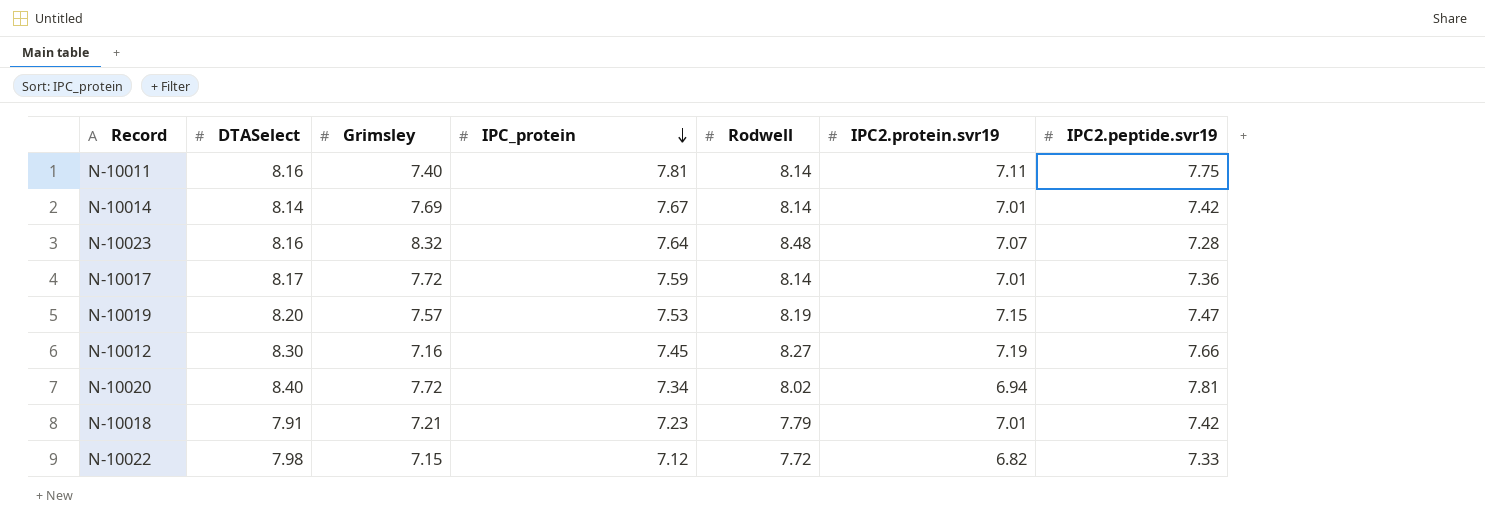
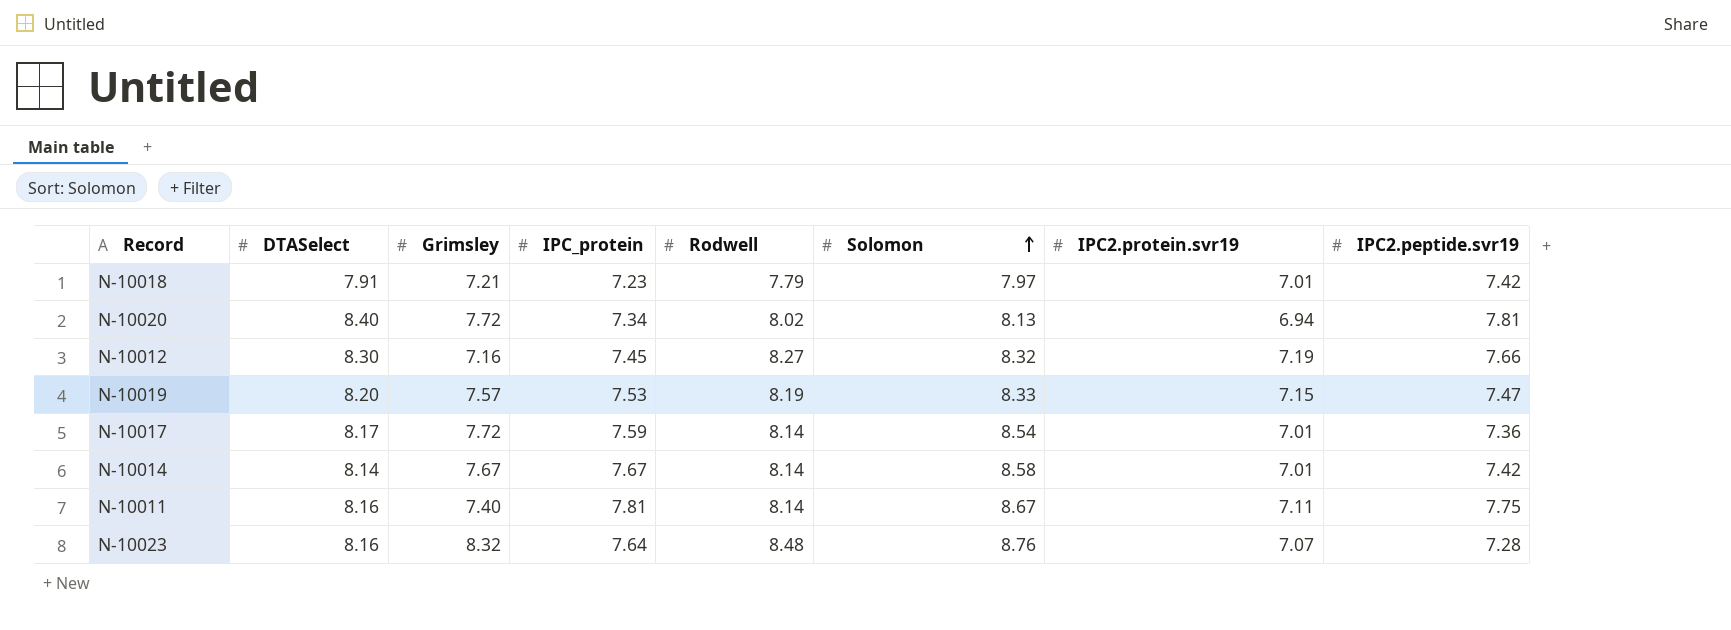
row order: IPC_protein descending -> Solomon ascending
column Solomon | position: none -> 6
row N-10022: 7.98 | 7.15 | 7.12 | 7.72 | 6.82 | 7.33 -> none
N-10014 | Grimsley: 7.69 -> 7.67

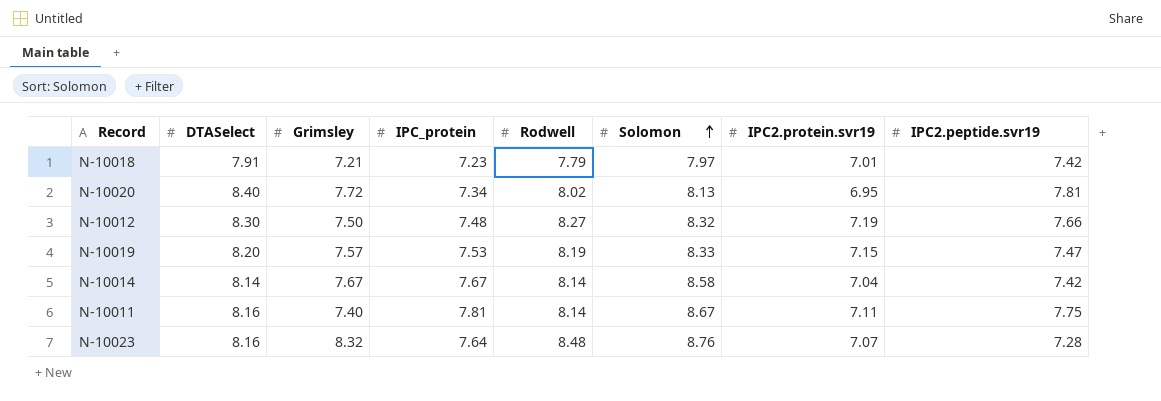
row N-10017: 8.17 | 7.72 | 7.59 | 8.14 | 8.54 | 7.01 | 7.36 -> none
N-10020 | IPC2.protein.svr19: 6.94 -> 6.95
N-10012 | Grimsley: 7.16 -> 7.50
N-10012 | IPC_protein: 7.45 -> 7.48
N-10014 | IPC2.protein.svr19: 7.01 -> 7.04

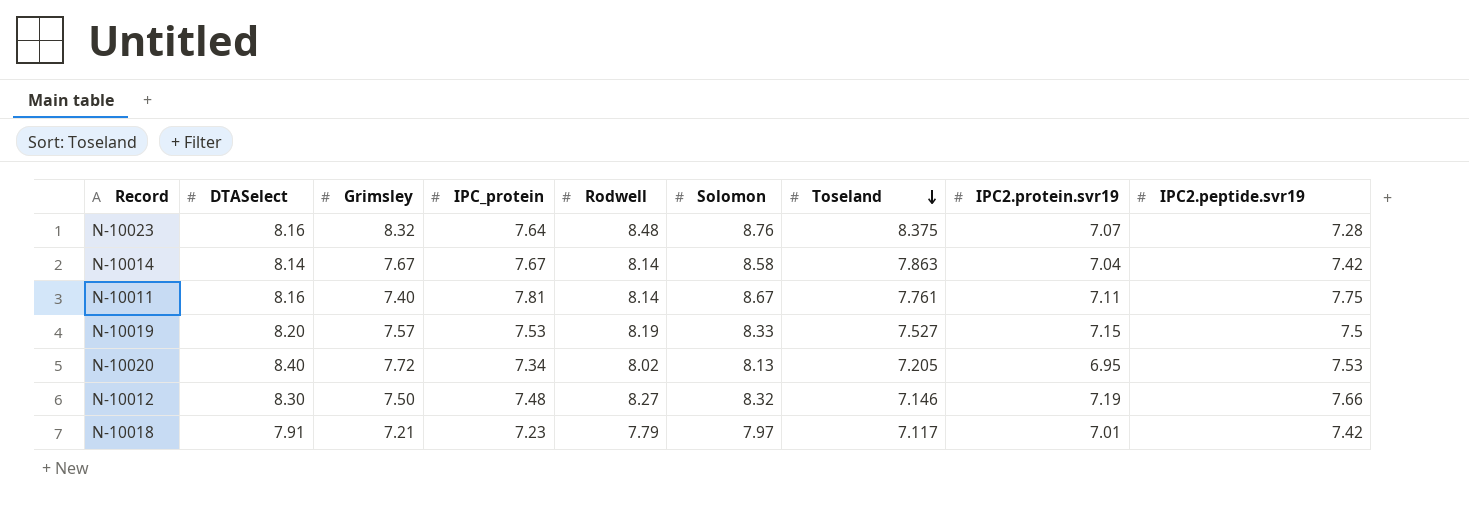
row order: Solomon ascending -> Toseland descending
column Toseland | position: none -> 7
N-10019 | IPC2.peptide.svr19: 7.47 -> 7.5
N-10020 | IPC2.peptide.svr19: 7.81 -> 7.53

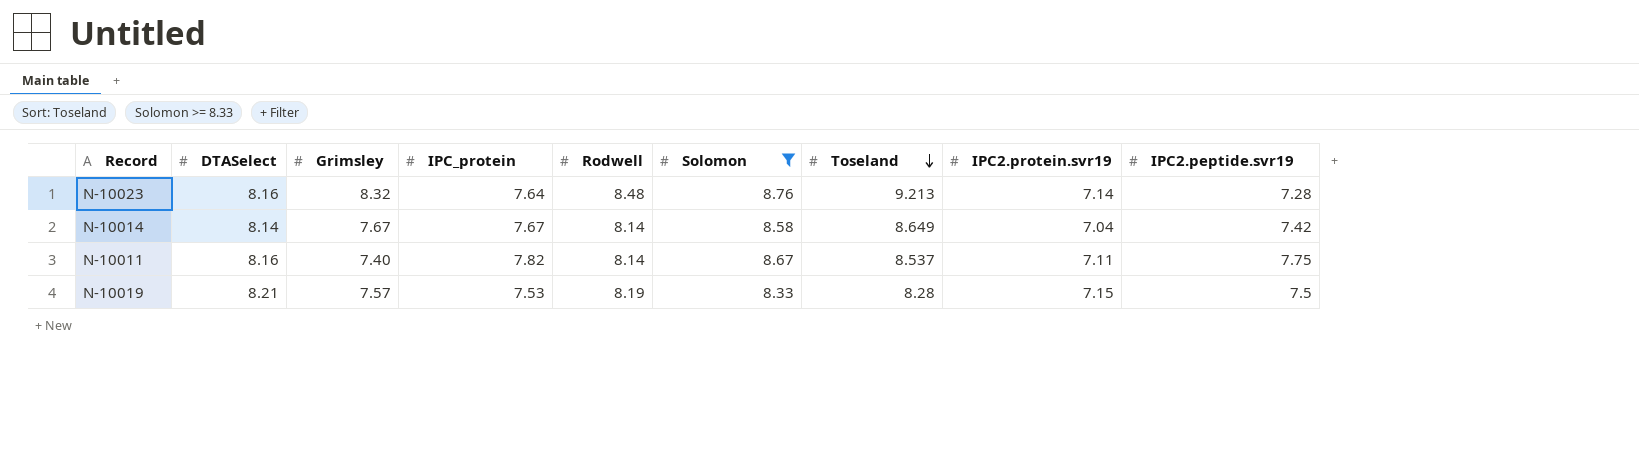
filter: none -> Solomon >= 8.33
N-10023 | Toseland: 8.375 -> 9.213
N-10023 | IPC2.protein.svr19: 7.07 -> 7.14
N-10014 | Toseland: 7.863 -> 8.649
N-10011 | IPC_protein: 7.81 -> 7.82
N-10011 | Toseland: 7.761 -> 8.537
N-10019 | DTASelect: 8.20 -> 8.21
N-10019 | Toseland: 7.527 -> 8.28

